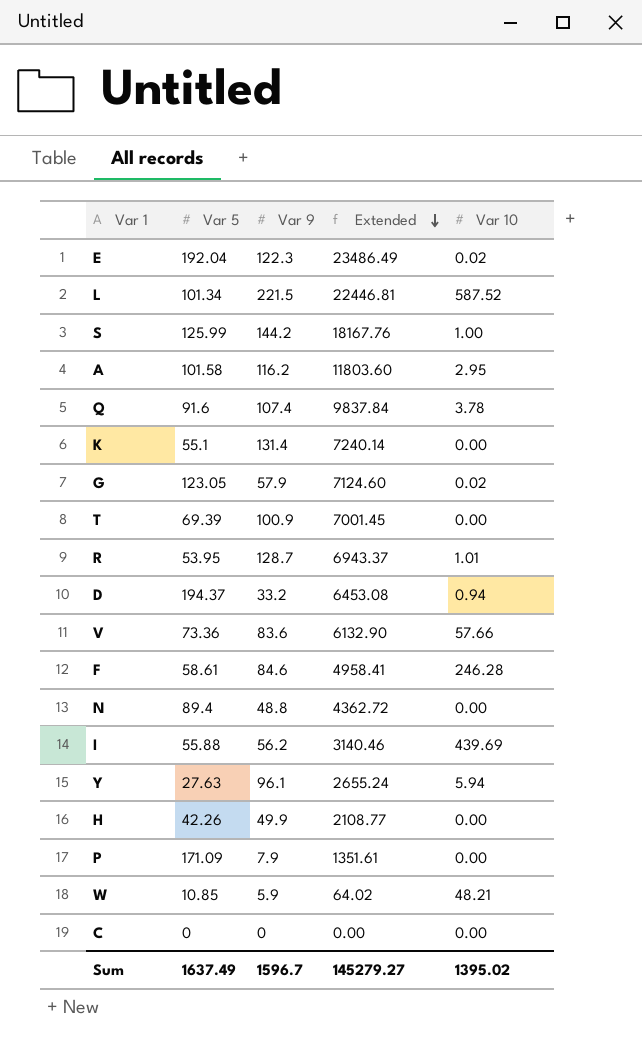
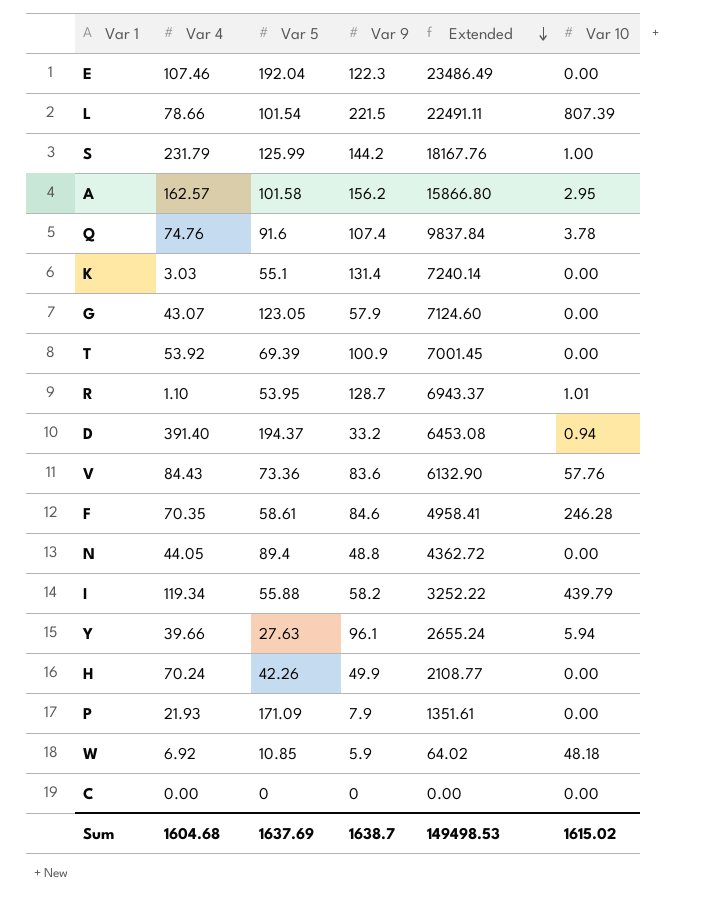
column Var 4 | position: none -> 2
E | Var 10: 0.02 -> 0.00
L | Var 5: 101.34 -> 101.54
L | Extended: 22446.81 -> 22491.11
L | Var 10: 587.52 -> 807.39
A | Var 9: 116.2 -> 156.2
A | Extended: 11803.60 -> 15866.80
G | Var 10: 0.02 -> 0.00
V | Var 10: 57.66 -> 57.76
I | Var 9: 56.2 -> 58.2
I | Extended: 3140.46 -> 3252.22
I | Var 10: 439.69 -> 439.79
W | Var 10: 48.21 -> 48.18
Sum | Var 5: 1637.49 -> 1637.69
Sum | Var 9: 1596.7 -> 1638.7
Sum | Extended: 145279.27 -> 149498.53
Sum | Var 10: 1395.02 -> 1615.02

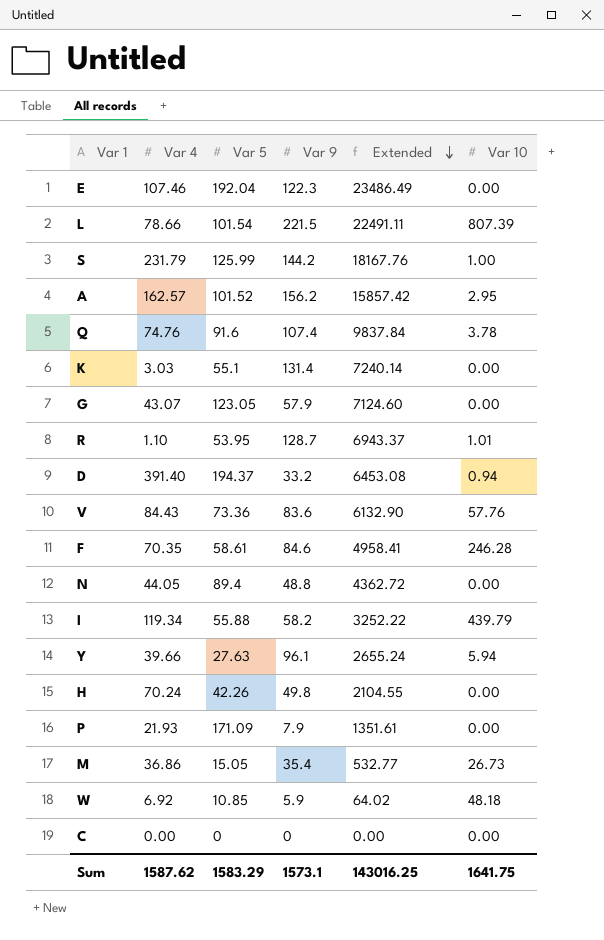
row T: 53.92 | 69.39 | 100.9 | 7001.45 | 0.00 -> none
A | Var 5: 101.58 -> 101.52
A | Extended: 15866.80 -> 15857.42
H | Var 9: 49.9 -> 49.8
H | Extended: 2108.77 -> 2104.55
row M: none -> 36.86 | 15.05 | 35.4 | 532.77 | 26.73
Sum | Var 4: 1604.68 -> 1587.62
Sum | Var 5: 1637.69 -> 1583.29
Sum | Var 9: 1638.7 -> 1573.1
Sum | Extended: 149498.53 -> 143016.25
Sum | Var 10: 1615.02 -> 1641.75

